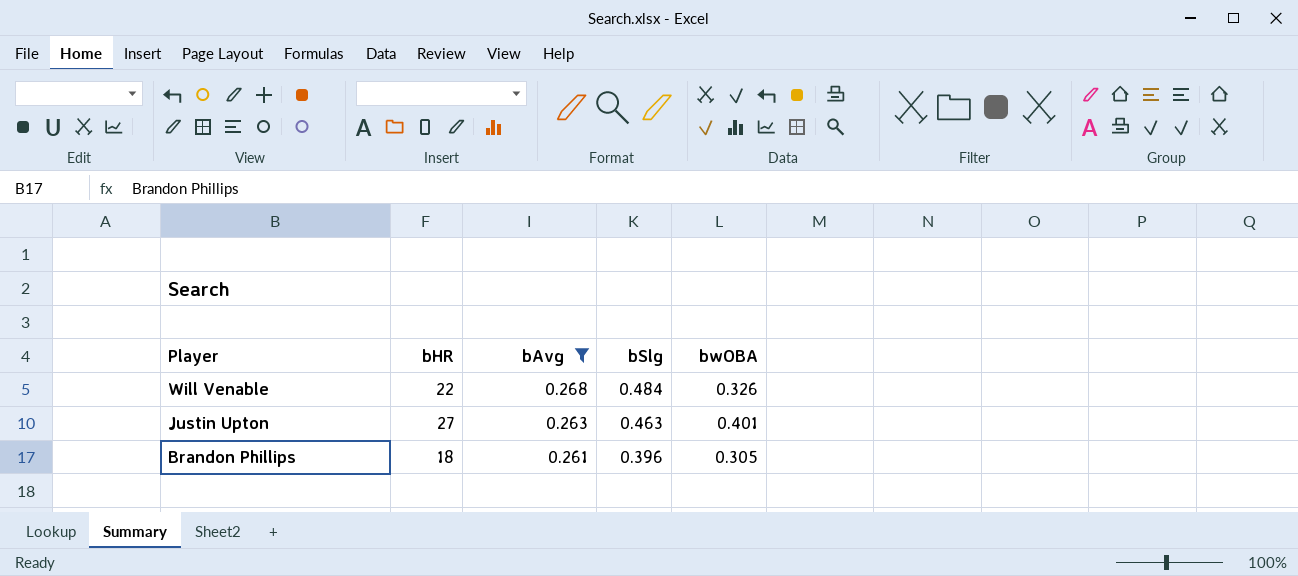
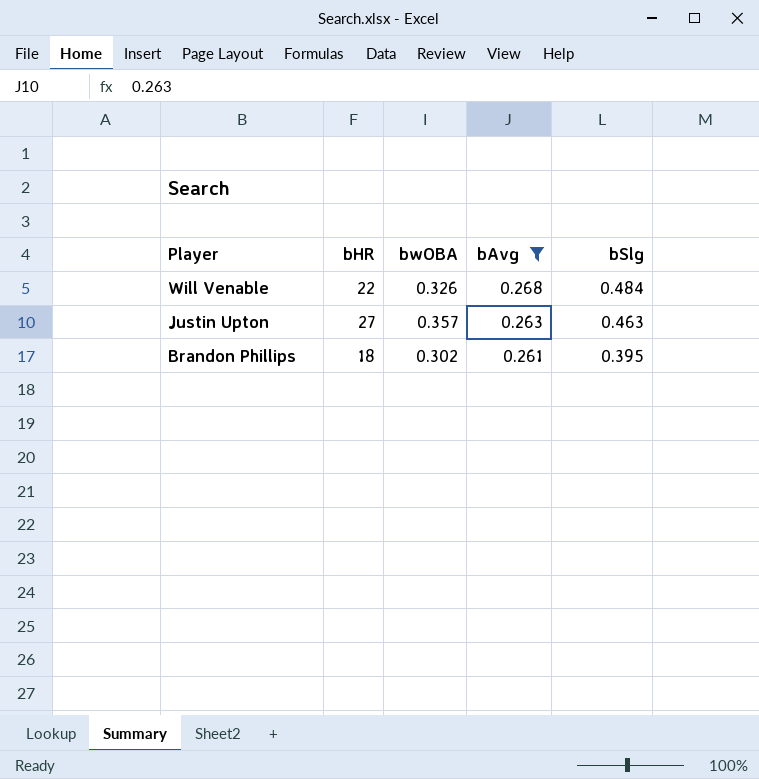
column bwOBA | position: 5 -> 3
Justin Upton | bwOBA: 0.401 -> 0.357
Brandon Phillips | bwOBA: 0.305 -> 0.302
Brandon Phillips | bSlg: 0.396 -> 0.395

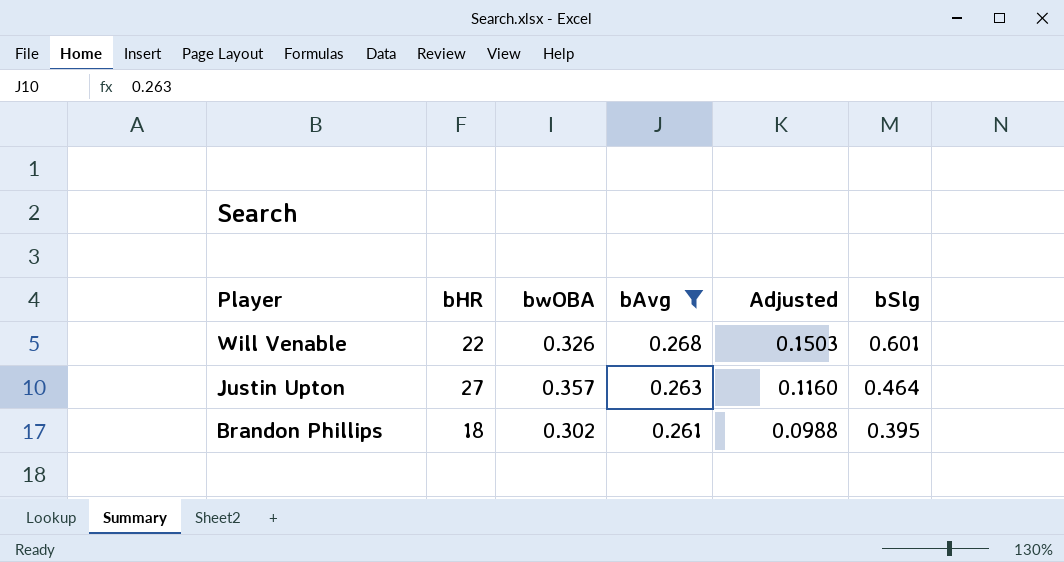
column Adjusted | formula: none -> [bSlg] * 0.25
Will Venable | bSlg: 0.484 -> 0.601
Justin Upton | bSlg: 0.463 -> 0.464

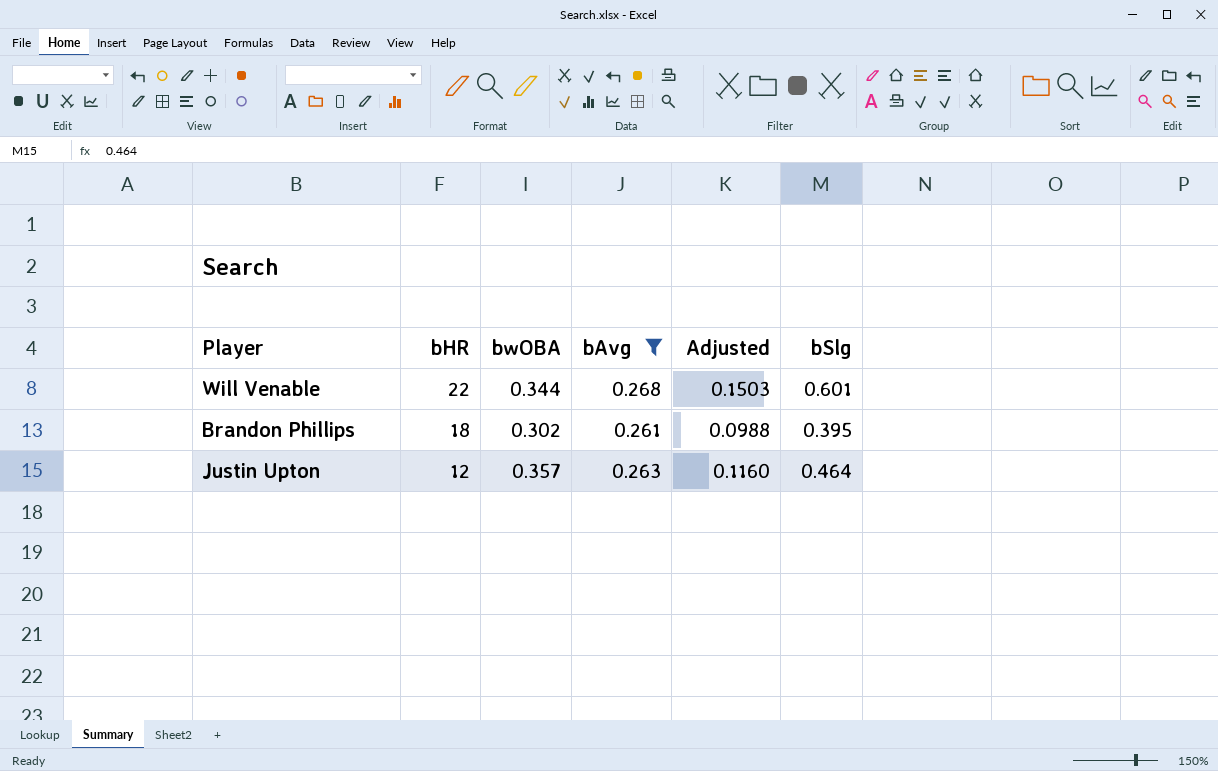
row order: Player descending -> bHR descending
Will Venable | bwOBA: 0.326 -> 0.344
Justin Upton | bHR: 27 -> 12

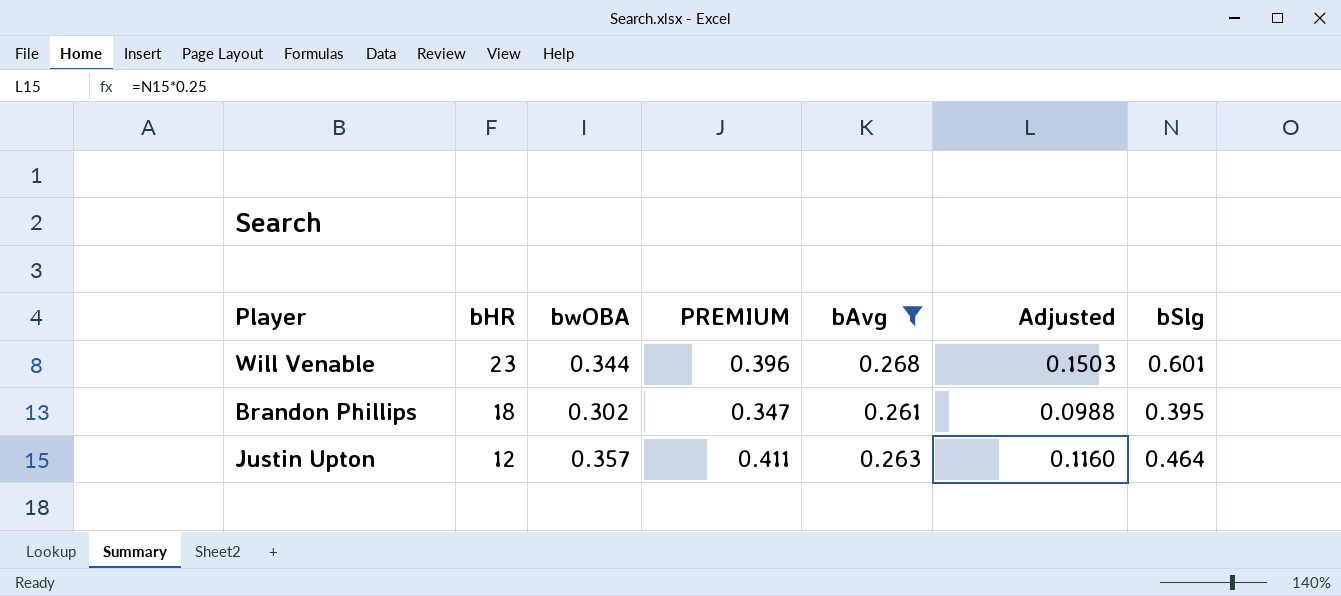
column PREMIUM | formula: none -> [bwOBA] * 1.15
Will Venable | bHR: 22 -> 23

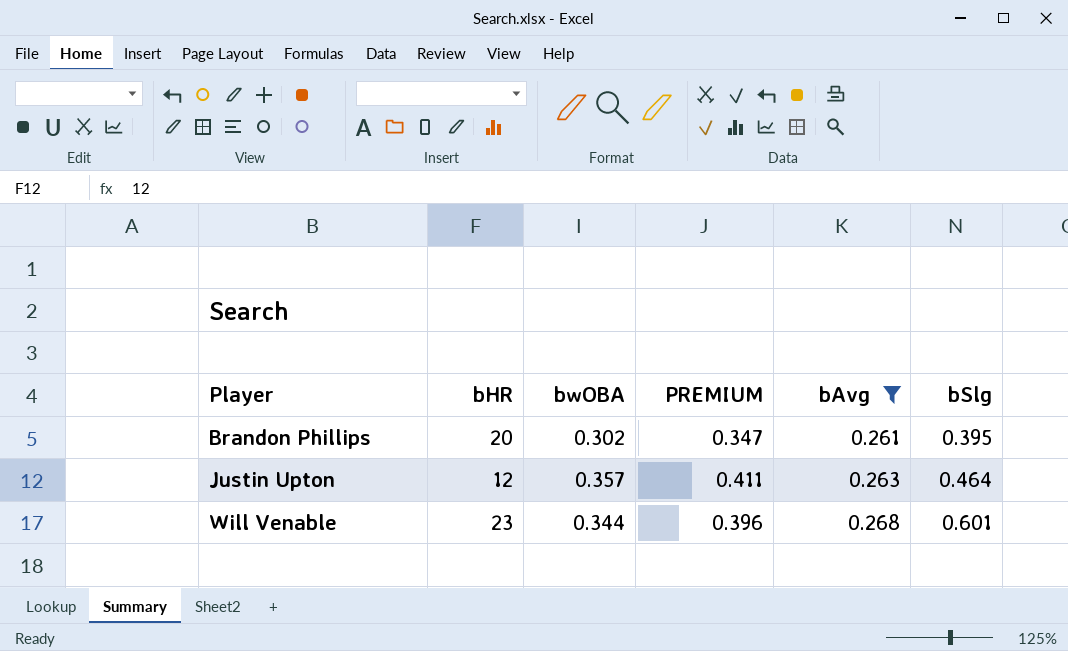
row order: bHR descending -> Player ascending
column Adjusted | formula: [bSlg] * 0.25 -> none
Brandon Phillips | bHR: 18 -> 20

